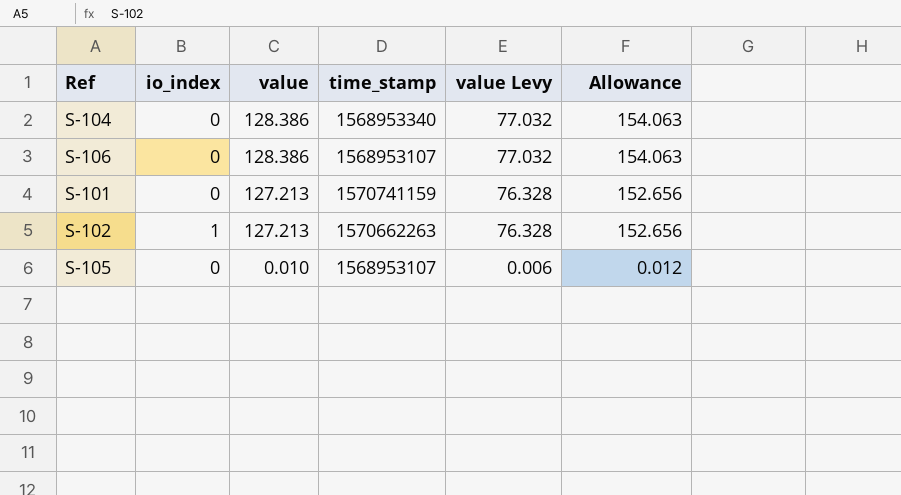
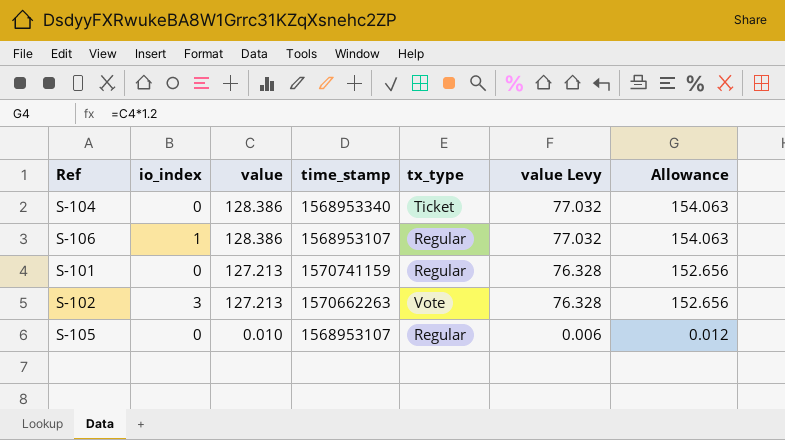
column tx_type | position: none -> 5
S-106 | io_index: 0 -> 1
S-102 | io_index: 1 -> 3

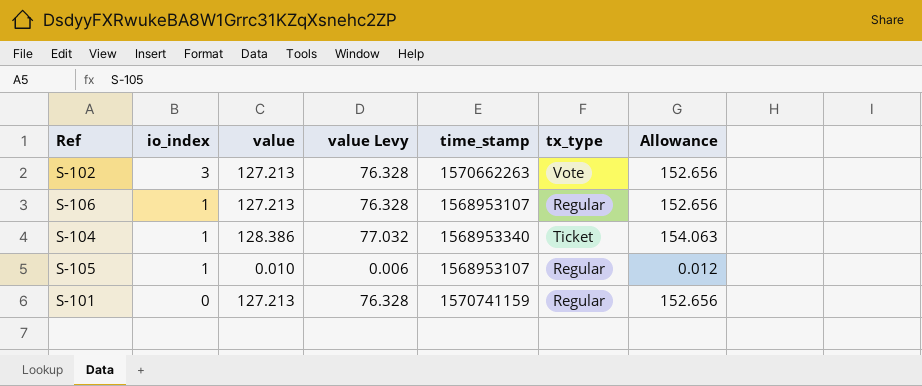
row order: value descending -> io_index descending
column value Levy | position: 6 -> 4
S-106 | value: 128.386 -> 127.213
S-106 | value Levy: 77.032 -> 76.328
S-106 | Allowance: 154.063 -> 152.656
S-104 | io_index: 0 -> 1
S-105 | io_index: 0 -> 1

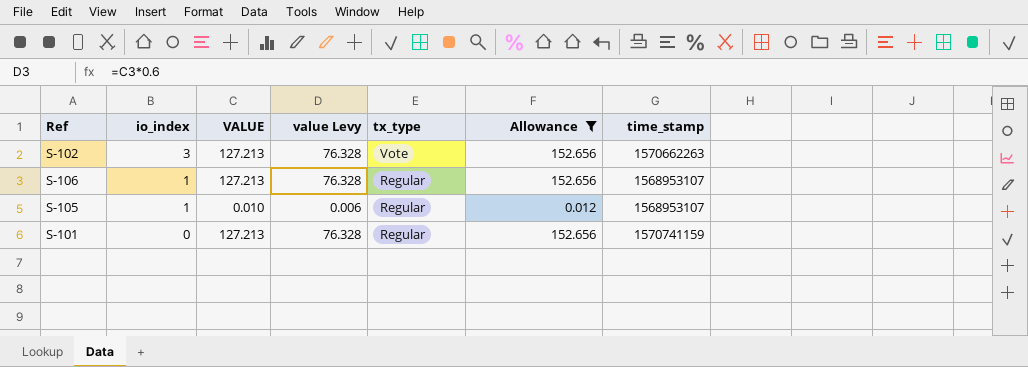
filter: none -> Allowance != 154.063
column name: value -> VALUE
column time_stamp | position: 5 -> 7

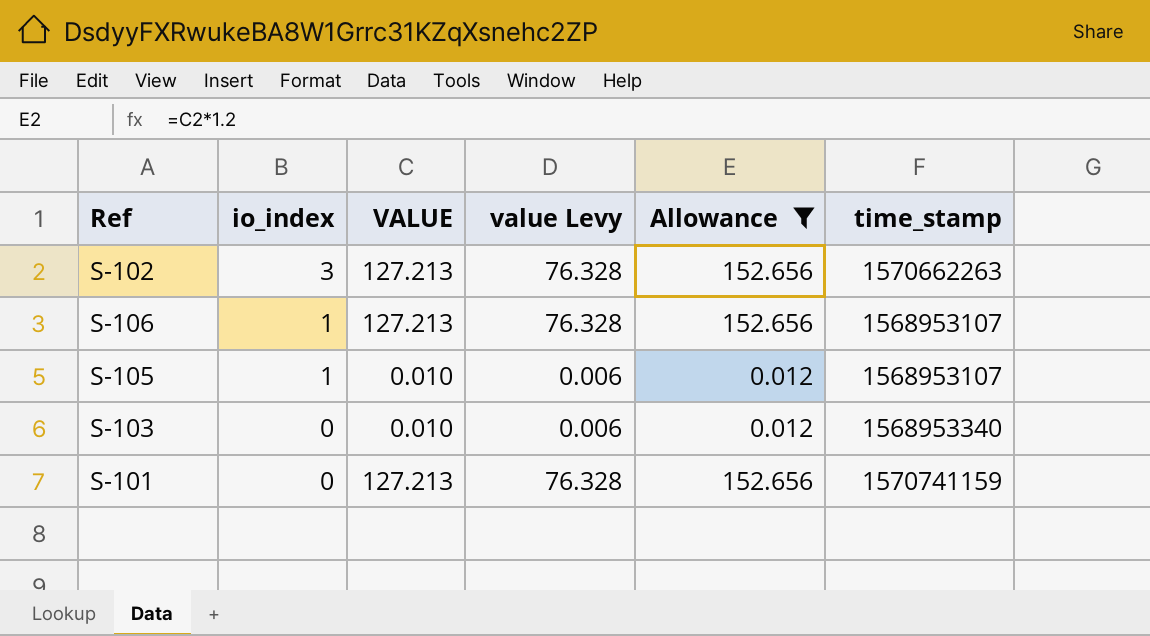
column tx_type | position: 5 -> none
row S-103: none -> 0 | 0.010 | 0.006 | 0.012 | 1568953340

